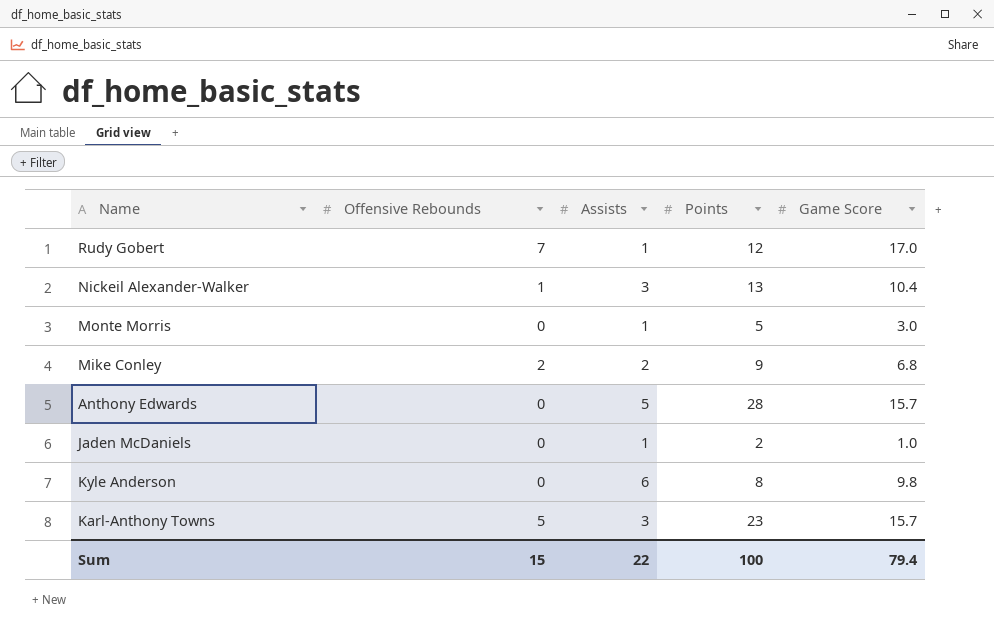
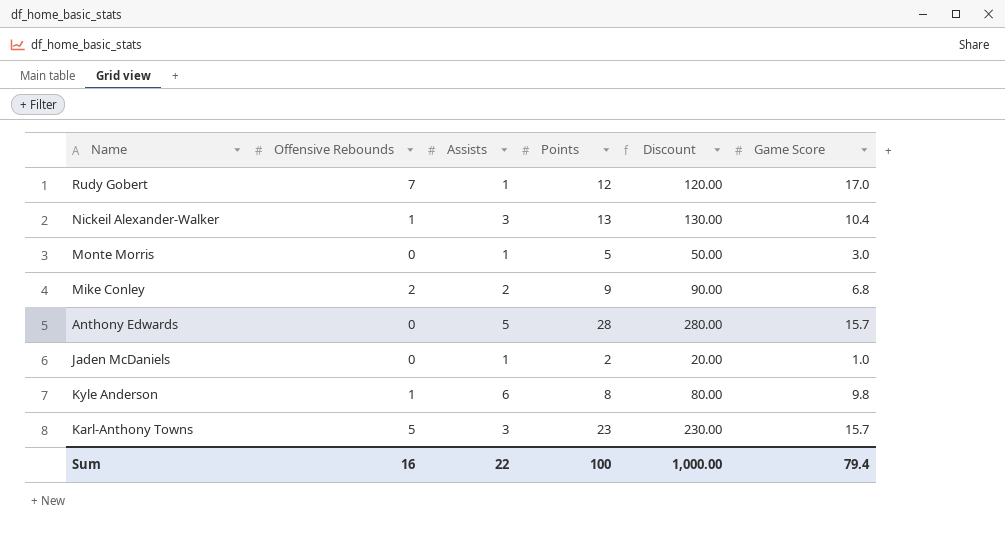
column Discount | formula: none -> [Points] * 10
Kyle Anderson | Offensive Rebounds: 0 -> 1
Sum | Offensive Rebounds: 15 -> 16

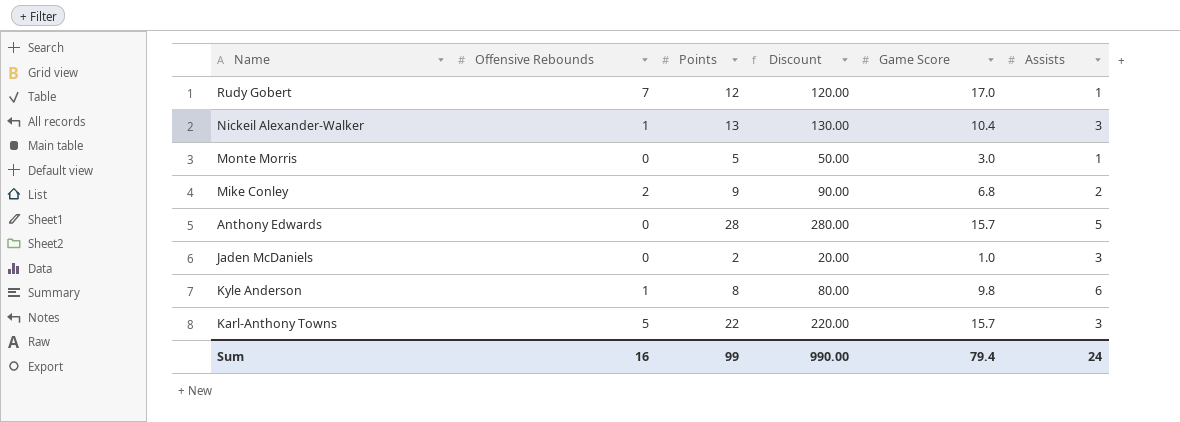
column Assists | position: 3 -> 6
Jaden McDaniels | Assists: 1 -> 3
Karl-Anthony Towns | Points: 23 -> 22
Karl-Anthony Towns | Discount: 230.00 -> 220.00
Sum | Points: 100 -> 99
Sum | Discount: 1,000.00 -> 990.00
Sum | Assists: 22 -> 24

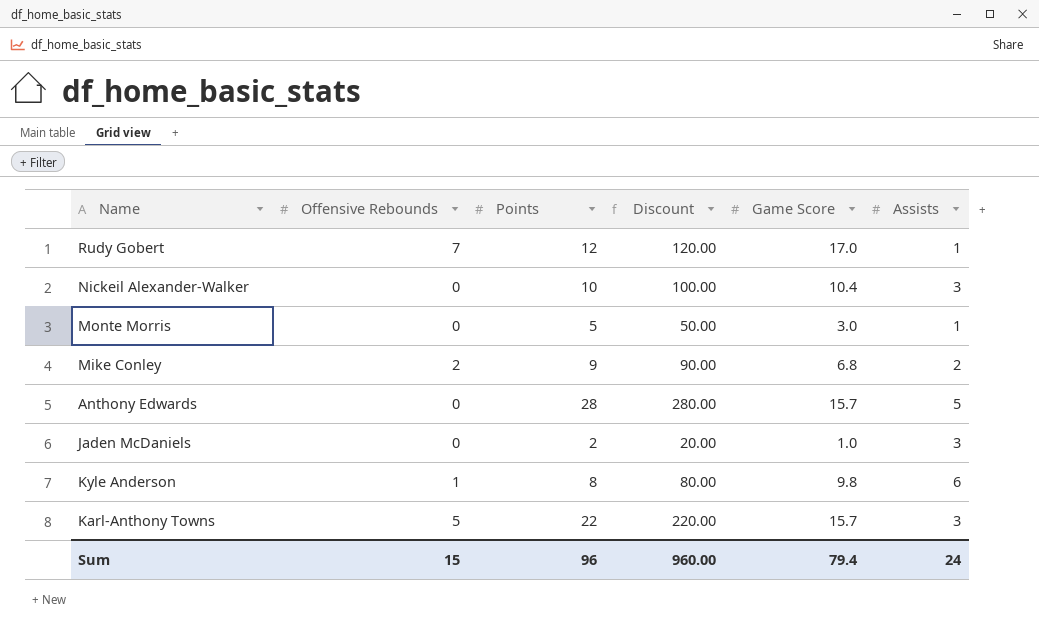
Nickeil Alexander-Walker | Offensive Rebounds: 1 -> 0
Nickeil Alexander-Walker | Points: 13 -> 10
Nickeil Alexander-Walker | Discount: 130.00 -> 100.00
Sum | Offensive Rebounds: 16 -> 15
Sum | Points: 99 -> 96
Sum | Discount: 990.00 -> 960.00

